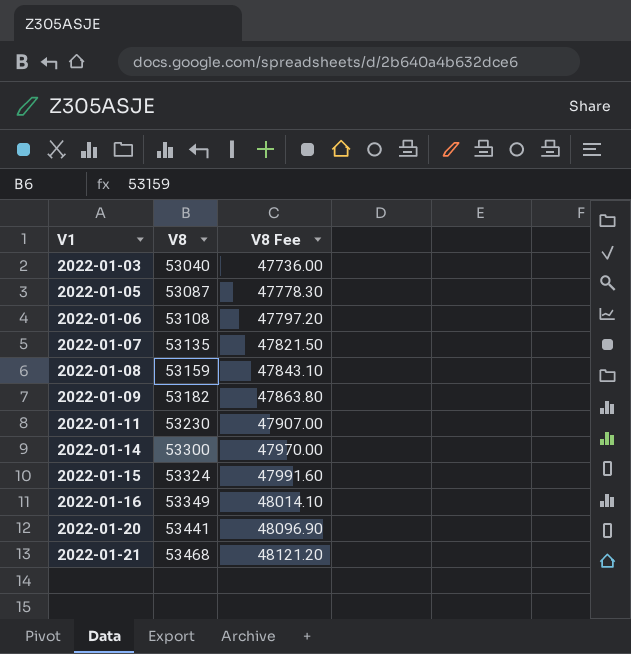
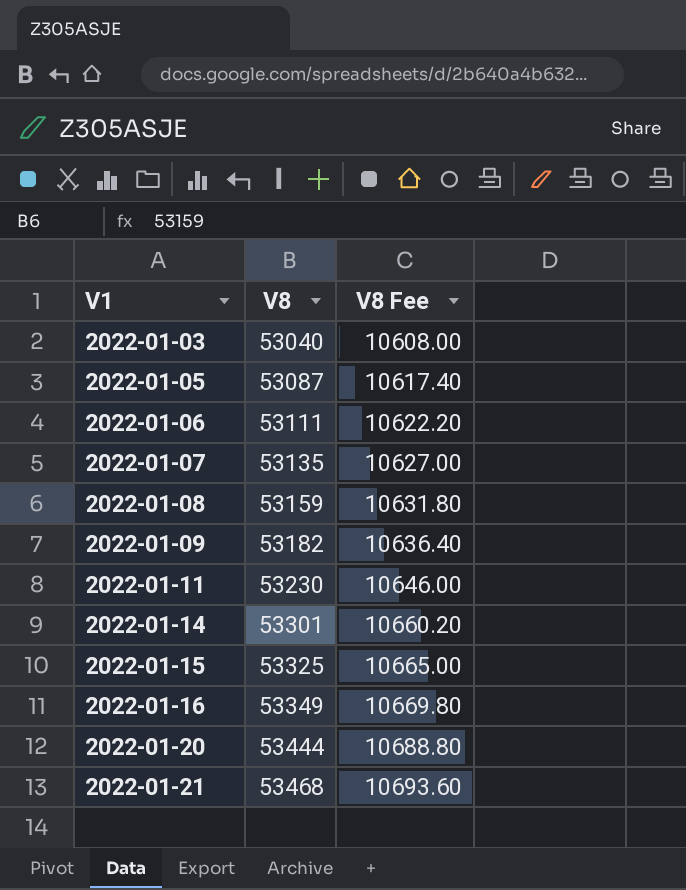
column V8 Fee | formula: [V8] * 0.9 -> [V8] * 0.2
2022-01-06 | V8: 53108 -> 53111
2022-01-14 | V8: 53300 -> 53301
2022-01-15 | V8: 53324 -> 53325
2022-01-20 | V8: 53441 -> 53444

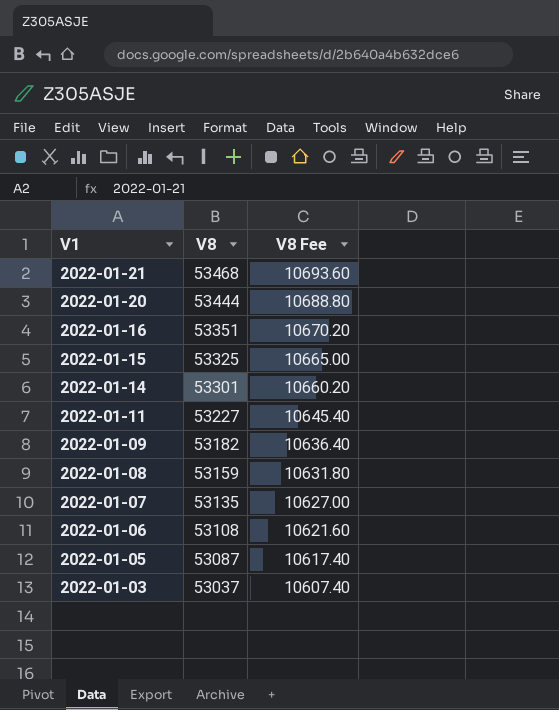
row order: V1 ascending -> V1 descending
2022-01-16 | V8: 53349 -> 53351
2022-01-16 | V8 Fee: 10669.80 -> 10670.20
2022-01-11 | V8: 53230 -> 53227
2022-01-11 | V8 Fee: 10646.00 -> 10645.40
2022-01-06 | V8: 53111 -> 53108
2022-01-06 | V8 Fee: 10622.20 -> 10621.60
2022-01-03 | V8: 53040 -> 53037
2022-01-03 | V8 Fee: 10608.00 -> 10607.40

